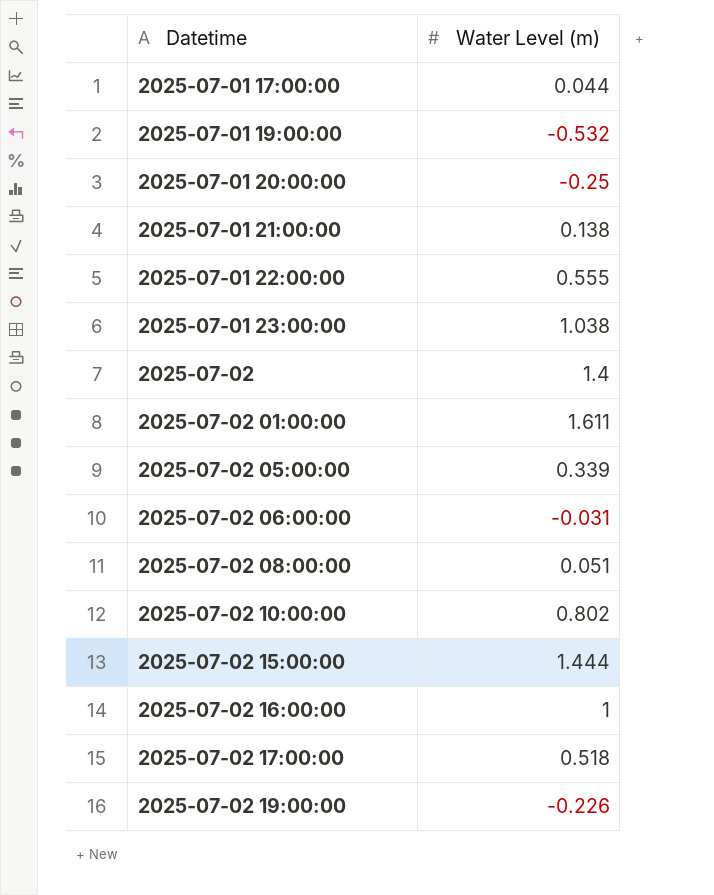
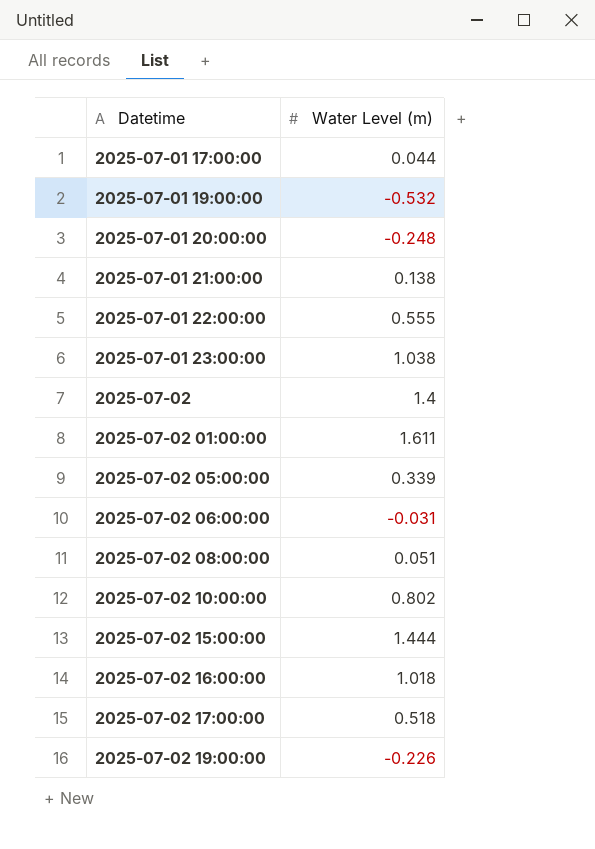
2025-07-01 20:00:00 | Water Level (m): -0.25 -> -0.248
2025-07-02 16:00:00 | Water Level (m): 1 -> 1.018

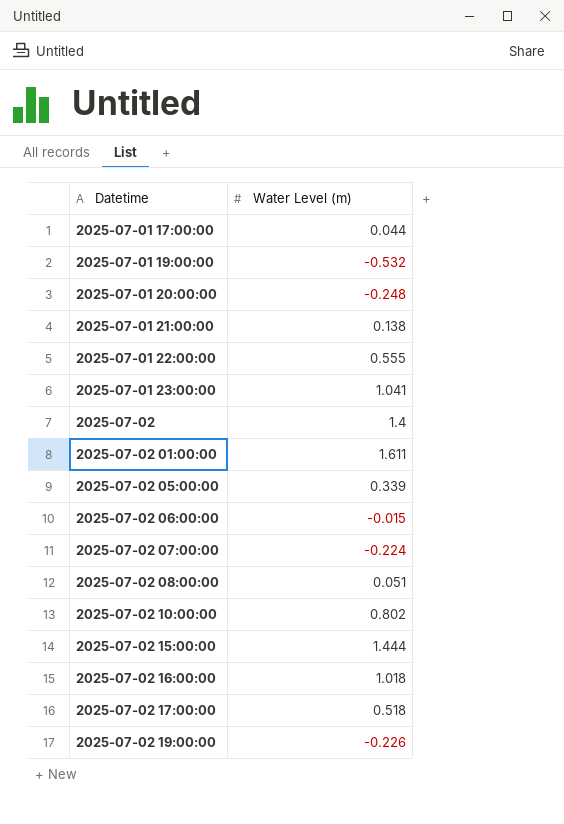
2025-07-01 23:00:00 | Water Level (m): 1.038 -> 1.041
2025-07-02 06:00:00 | Water Level (m): -0.031 -> -0.015
row 2025-07-02 07:00:00: none -> -0.224

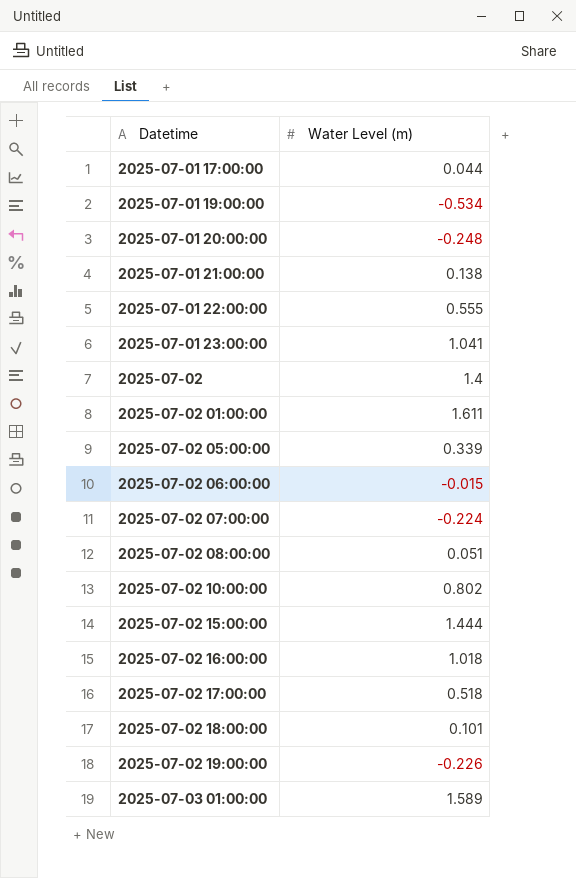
2025-07-01 19:00:00 | Water Level (m): -0.532 -> -0.534
row 2025-07-02 18:00:00: none -> 0.101
row 2025-07-03 01:00:00: none -> 1.589

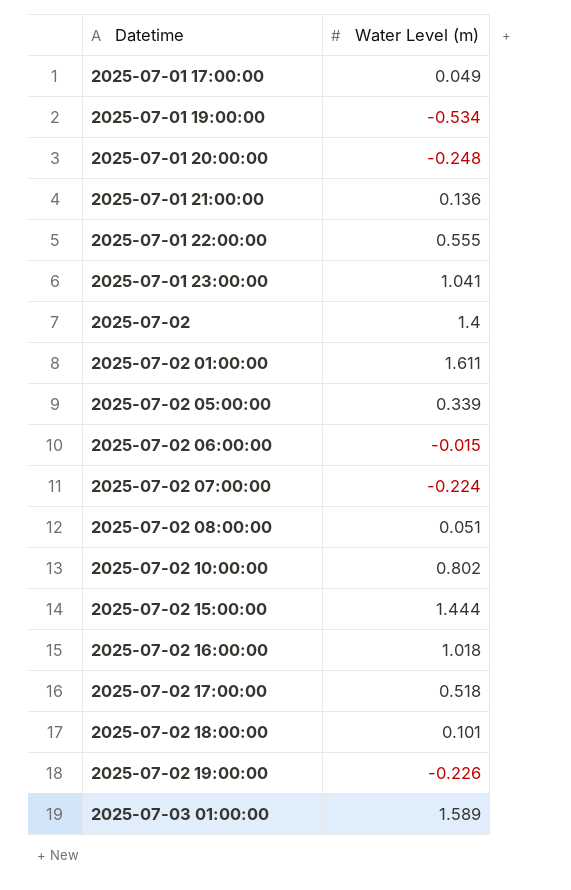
2025-07-01 17:00:00 | Water Level (m): 0.044 -> 0.049
2025-07-01 21:00:00 | Water Level (m): 0.138 -> 0.136

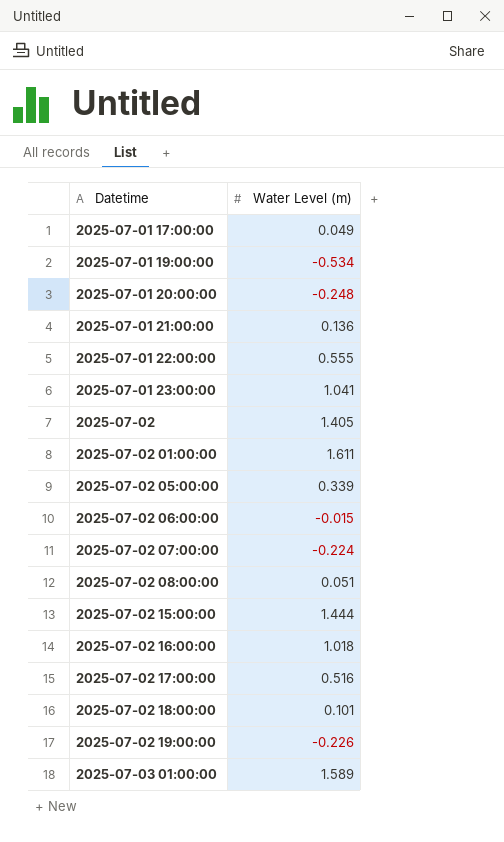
row 2025-07-02 10:00:00: 0.802 -> none
2025-07-02 | Water Level (m): 1.4 -> 1.405
2025-07-02 17:00:00 | Water Level (m): 0.518 -> 0.516

